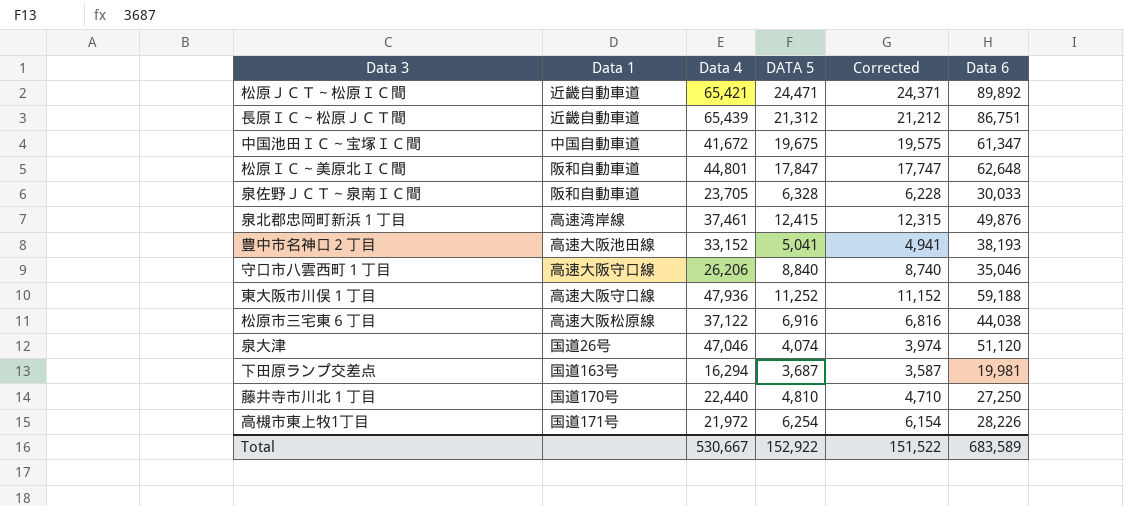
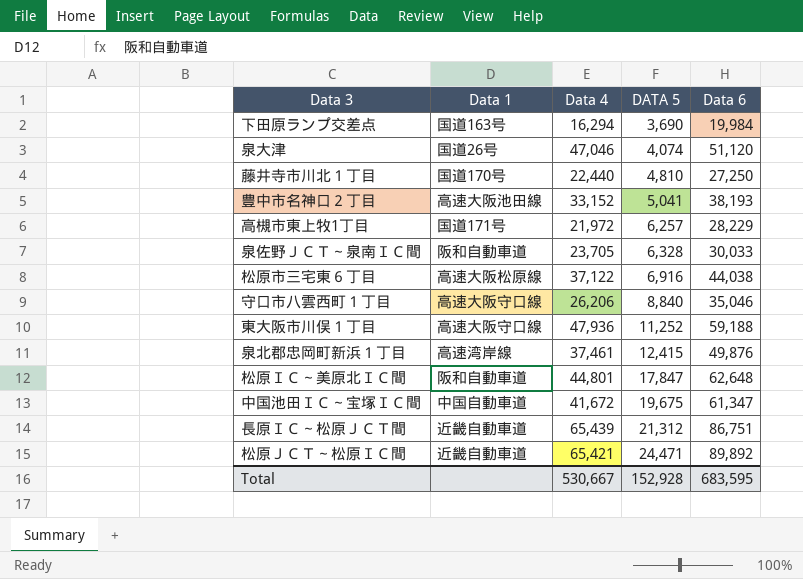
row order: none -> DATA 5 ascending
column Corrected | formula: [DATA 5] - 100 -> none
下田原ランプ交差点 | DATA 5: 3,687 -> 3,690
下田原ランプ交差点 | Data 6: 19,981 -> 19,984
高槻市東上牧1丁目 | DATA 5: 6,254 -> 6,257
高槻市東上牧1丁目 | Data 6: 28,226 -> 28,229
Total | DATA 5: 152,922 -> 152,928
Total | Data 6: 683,589 -> 683,595

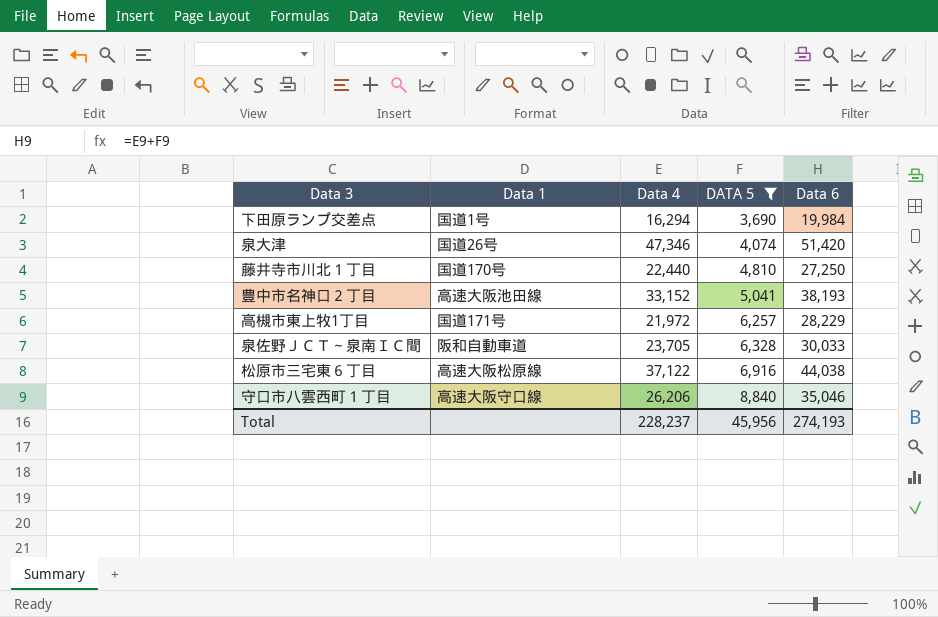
filter: none -> DATA 5 <= 8,840
下田原ランプ交差点 | Data 1: 国道163号 -> 国道1号
泉大津 | Data 4: 47,046 -> 47,346
泉大津 | Data 6: 51,120 -> 51,420
Total | Data 4: 530,667 -> 228,237
Total | DATA 5: 152,928 -> 45,956
Total | Data 6: 683,595 -> 274,193

